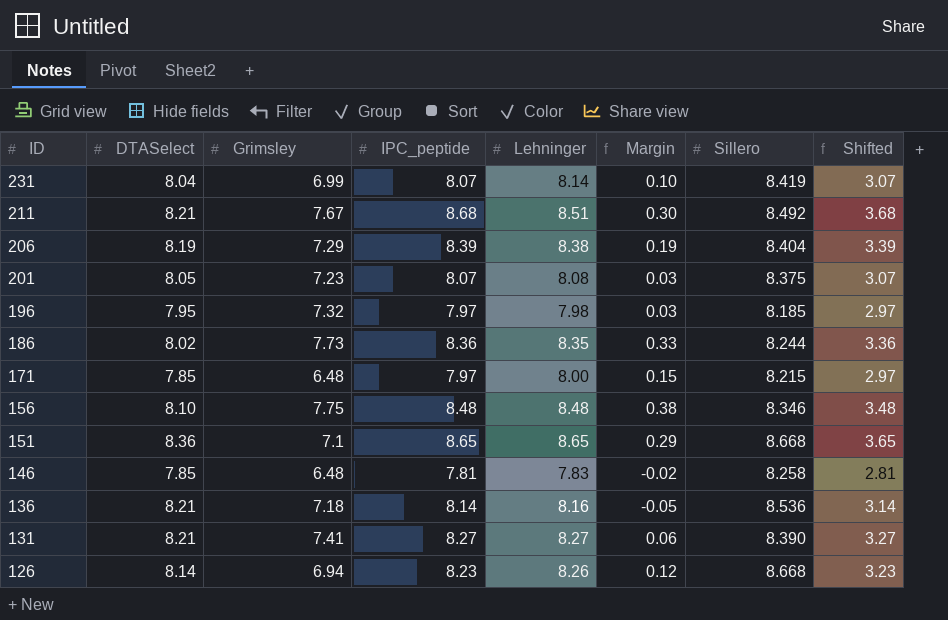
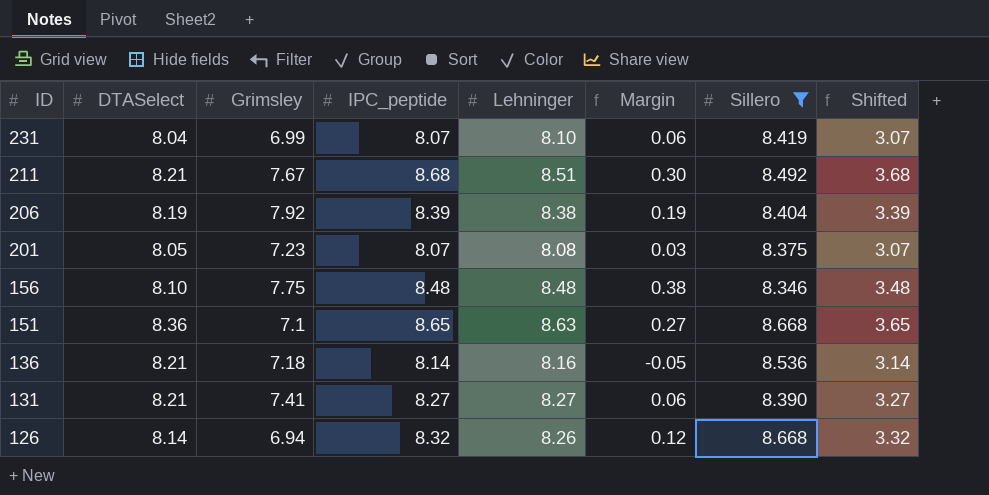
filter: none -> Sillero >= 8.346
231 | Lehninger: 8.14 -> 8.10
231 | Margin: 0.10 -> 0.06
206 | Grimsley: 7.29 -> 7.92
151 | Lehninger: 8.65 -> 8.63
151 | Margin: 0.29 -> 0.27
126 | IPC_peptide: 8.23 -> 8.32
126 | Shifted: 3.23 -> 3.32

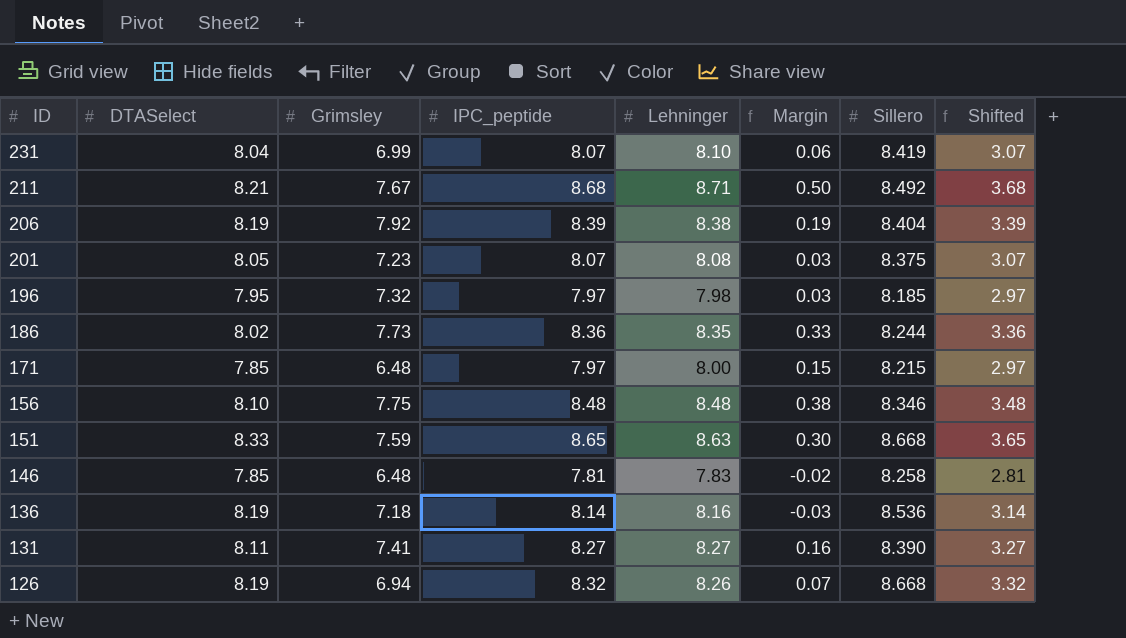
filter: Sillero >= 8.346 -> none
211 | Lehninger: 8.51 -> 8.71
211 | Margin: 0.30 -> 0.50
151 | DTASelect: 8.36 -> 8.33
151 | Grimsley: 7.1 -> 7.59
151 | Margin: 0.27 -> 0.30
136 | DTASelect: 8.21 -> 8.19
136 | Margin: -0.05 -> -0.03
131 | DTASelect: 8.21 -> 8.11
131 | Margin: 0.06 -> 0.16
126 | DTASelect: 8.14 -> 8.19
126 | Margin: 0.12 -> 0.07

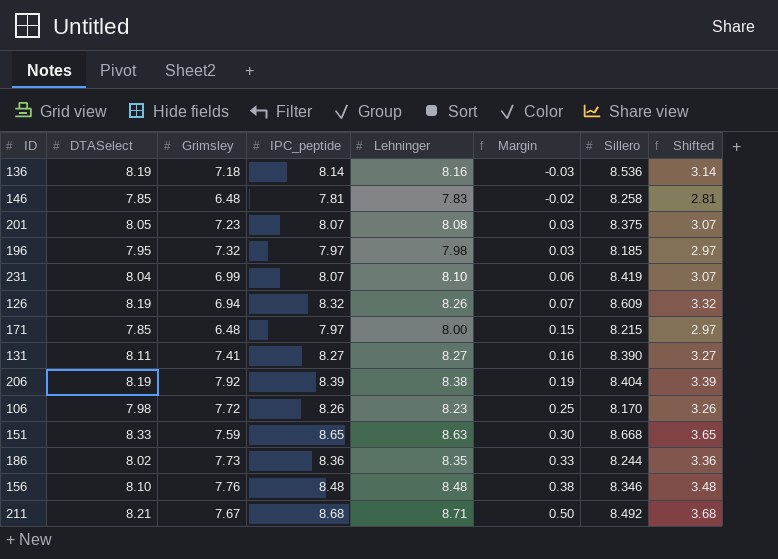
row order: ID descending -> Margin ascending
126 | Sillero: 8.668 -> 8.609
row 106: none -> 7.98 | 7.72 | 8.26 | 8.23 | 0.25 | 8.170 | 3.26
156 | Grimsley: 7.75 -> 7.76

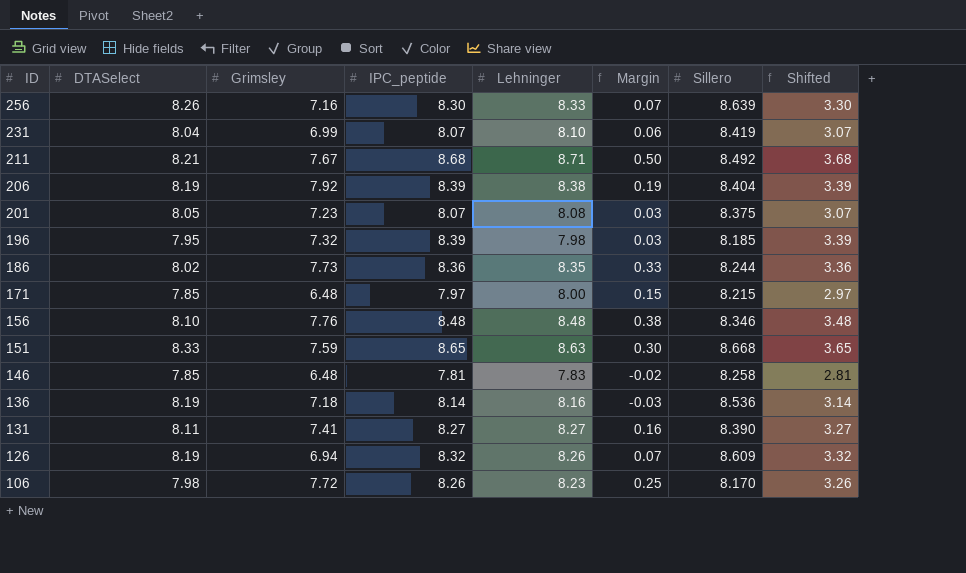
row order: Margin ascending -> ID descending
row 256: none -> 8.26 | 7.16 | 8.30 | 8.33 | 0.07 | 8.639 | 3.30
196 | IPC_peptide: 7.97 -> 8.39
196 | Shifted: 2.97 -> 3.39

